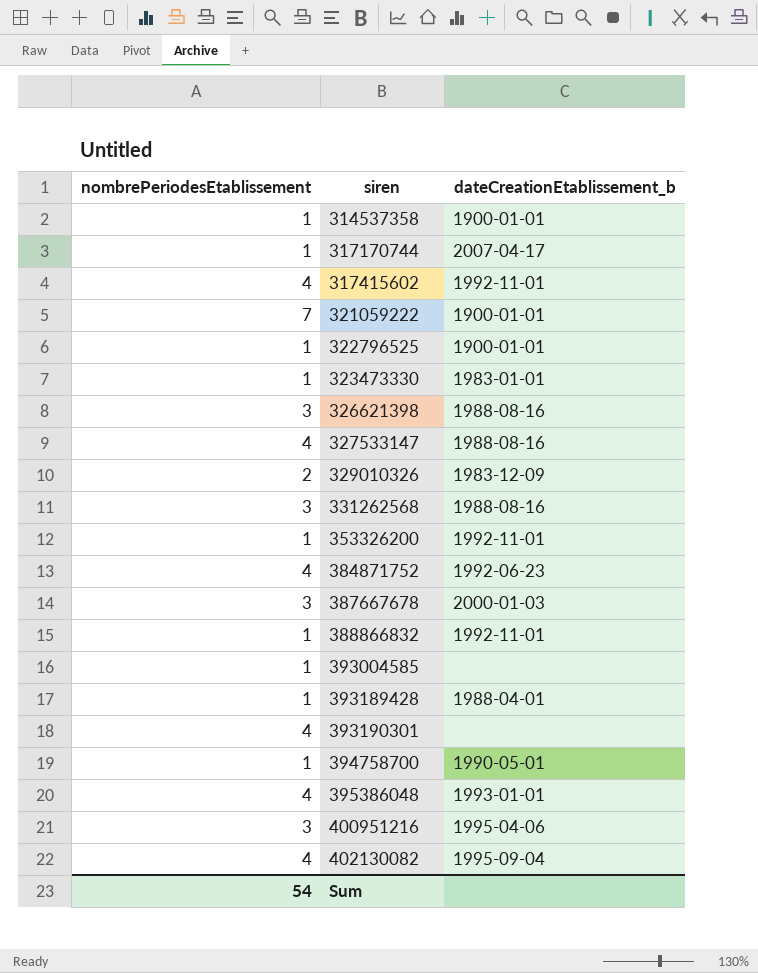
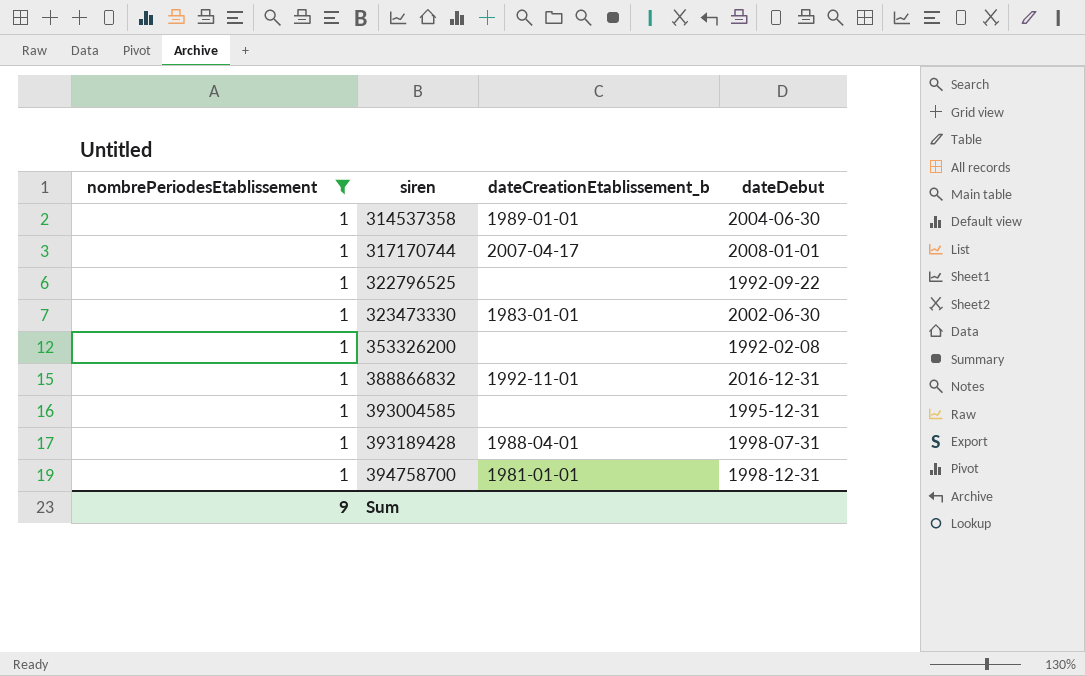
filter: none -> nombrePeriodesEtablissement = 1
column dateDebut | position: none -> 4
314537358 | dateCreationEtablissement_b: 1900-01-01 -> 1989-01-01
322796525 | dateCreationEtablissement_b: 1900-01-01 -> none
353326200 | dateCreationEtablissement_b: 1992-11-01 -> none
394758700 | dateCreationEtablissement_b: 1990-05-01 -> 1981-01-01
Sum | nombrePeriodesEtablissement: 54 -> 9

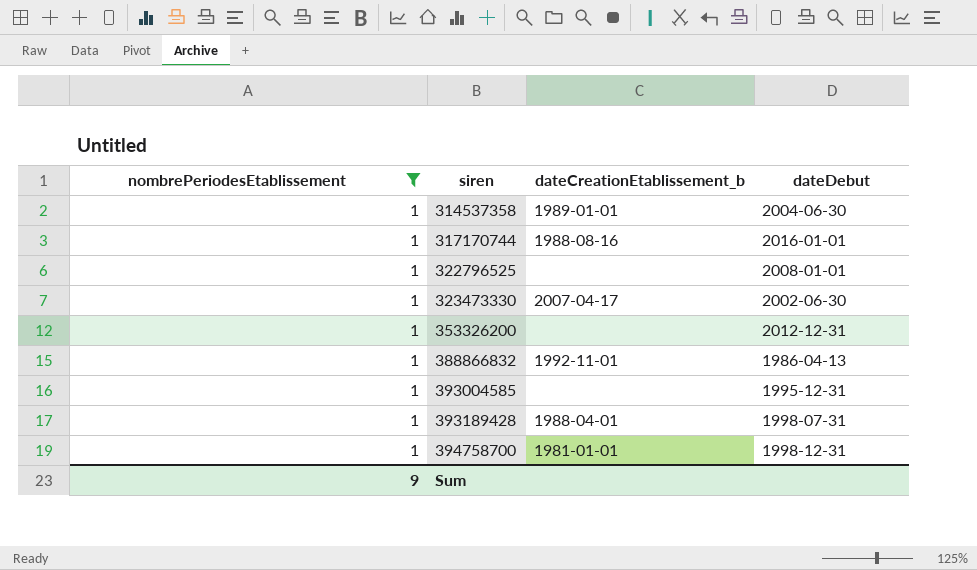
317170744 | dateCreationEtablissement_b: 2007-04-17 -> 1988-08-16
317170744 | dateDebut: 2008-01-01 -> 2016-01-01
322796525 | dateDebut: 1992-09-22 -> 2008-01-01
323473330 | dateCreationEtablissement_b: 1983-01-01 -> 2007-04-17
353326200 | dateDebut: 1992-02-08 -> 2012-12-31
388866832 | dateDebut: 2016-12-31 -> 1986-04-13

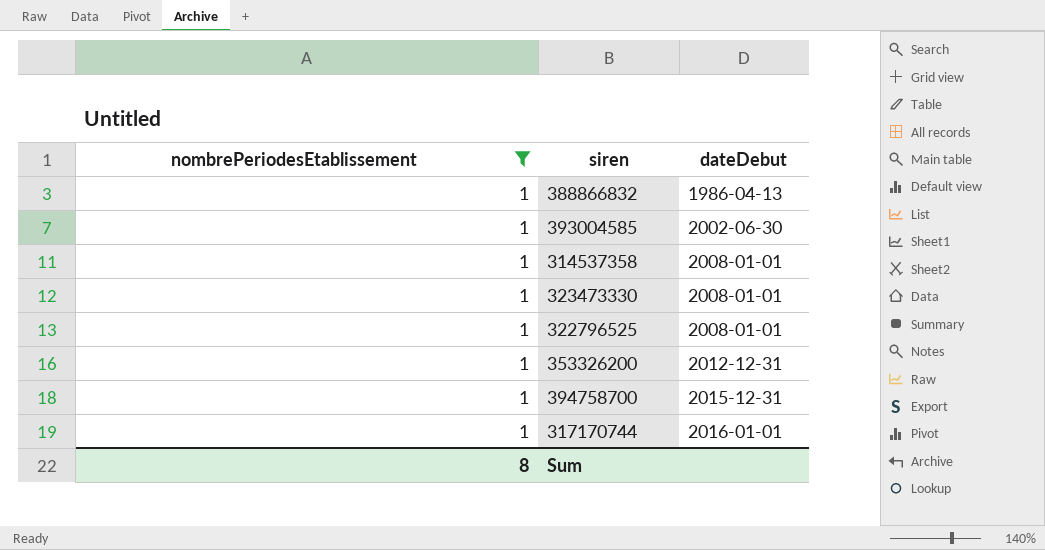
row order: siren ascending -> dateDebut ascending
column dateCreationEtablissement_b | position: 3 -> none
row 393189428: 1 | 1988-04-01 | 1998-07-31 -> none
393004585 | dateDebut: 1995-12-31 -> 2002-06-30
314537358 | dateDebut: 2004-06-30 -> 2008-01-01
323473330 | dateDebut: 2002-06-30 -> 2008-01-01
394758700 | dateDebut: 1998-12-31 -> 2015-12-31
Sum | nombrePeriodesEtablissement: 9 -> 8

